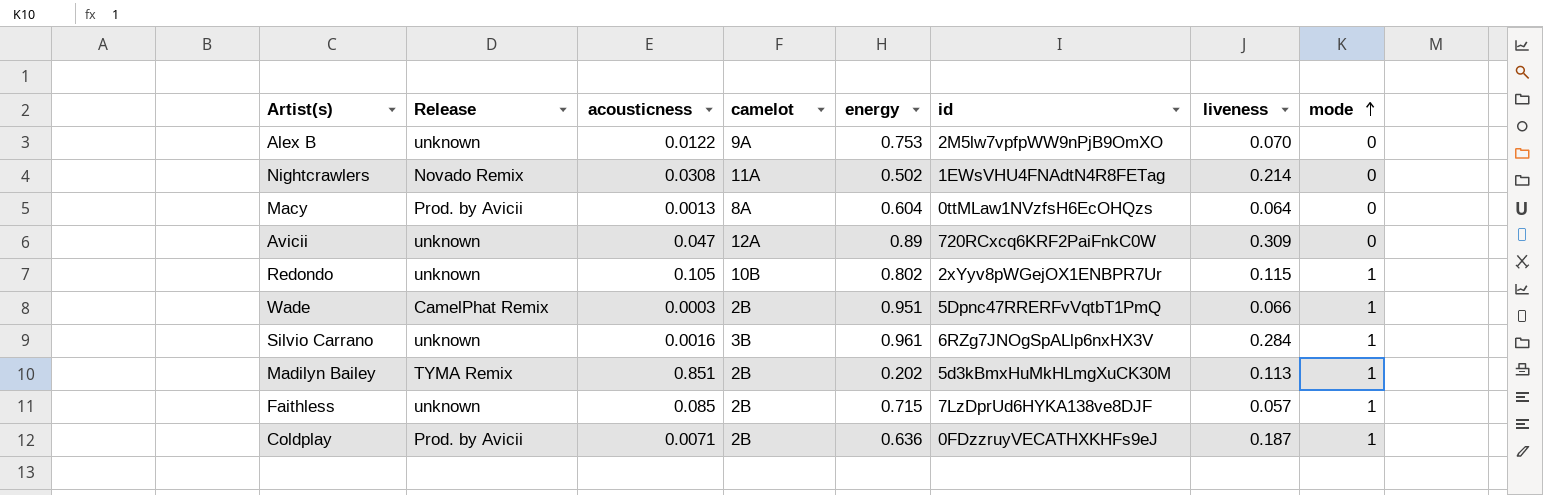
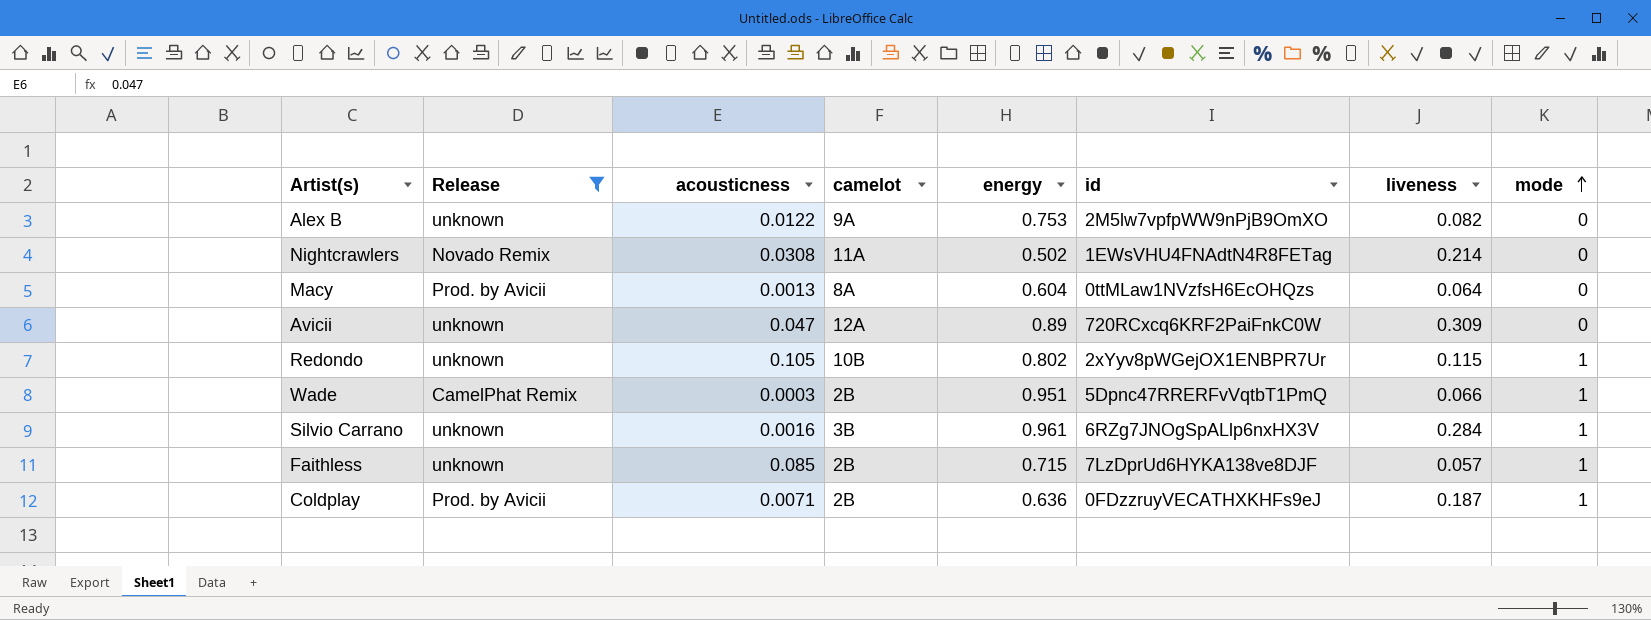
filter: none -> Release != TYMA Remix
Alex B | liveness: 0.070 -> 0.082

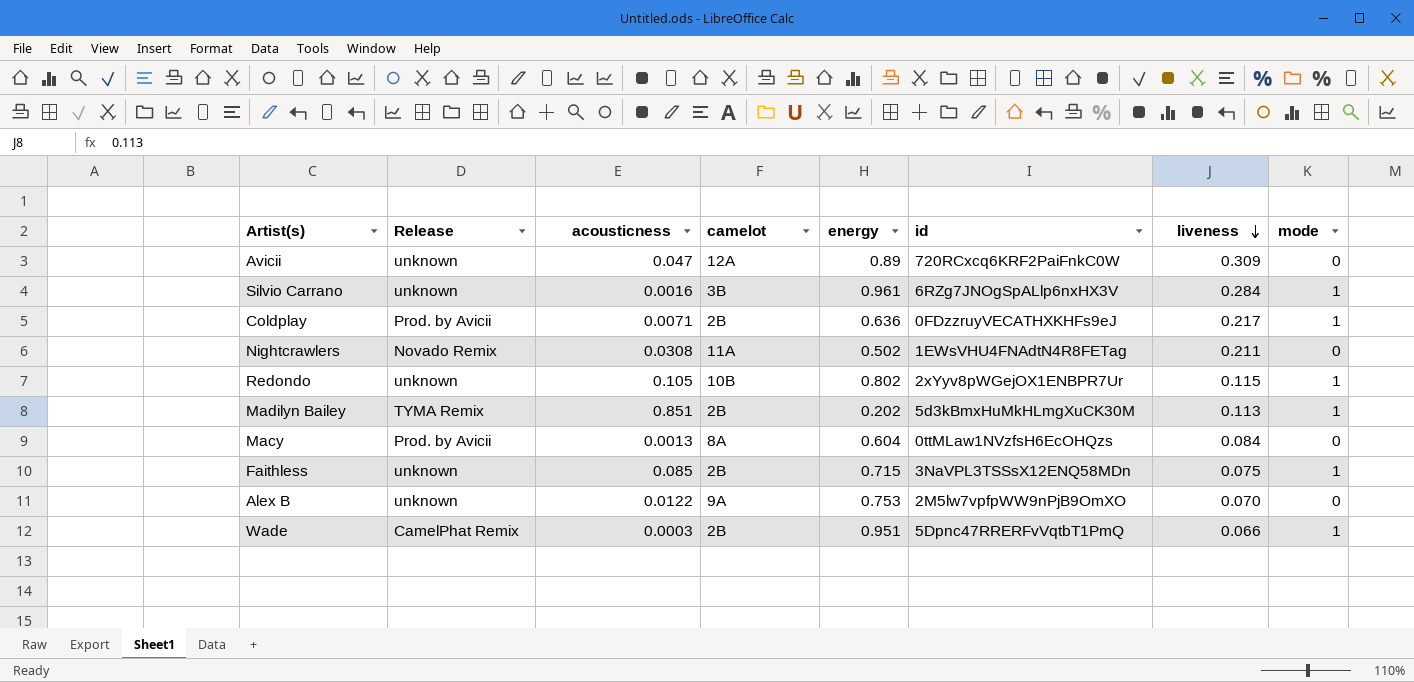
filter: Release != TYMA Remix -> none
row order: mode ascending -> liveness descending
Coldplay | liveness: 0.187 -> 0.217
Nightcrawlers | liveness: 0.214 -> 0.211
Macy | liveness: 0.064 -> 0.084
Faithless | id: 7LzDprUd6HYKA138ve8DJF -> 3NaVPL3TSSsX12ENQ58MDn
Faithless | liveness: 0.057 -> 0.075
Alex B | liveness: 0.082 -> 0.070

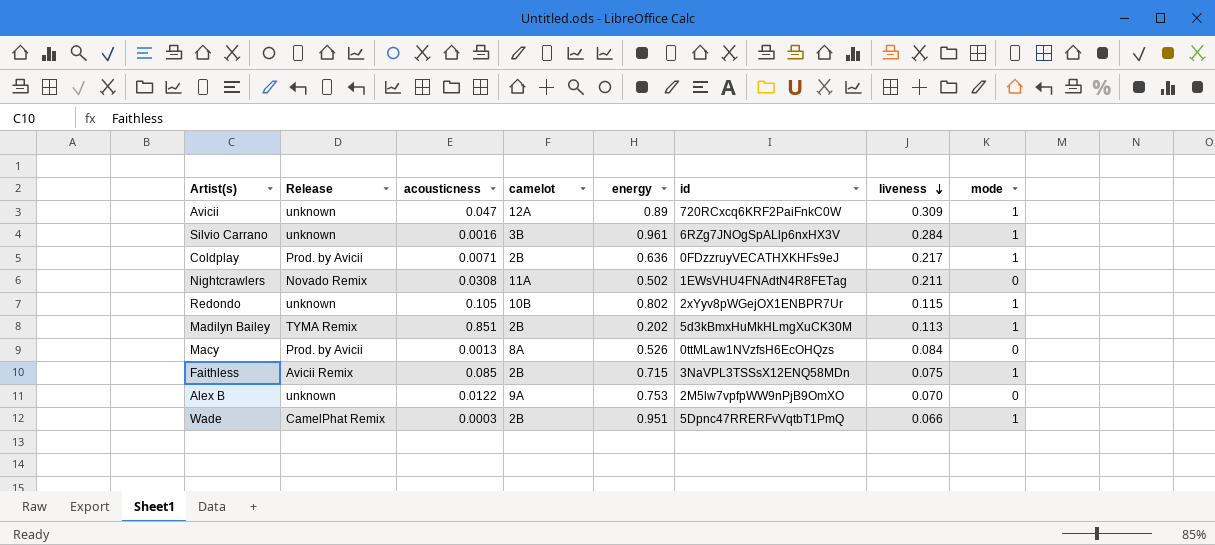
Avicii | mode: 0 -> 1
Macy | energy: 0.604 -> 0.526
Faithless | Release: unknown -> Avicii Remix

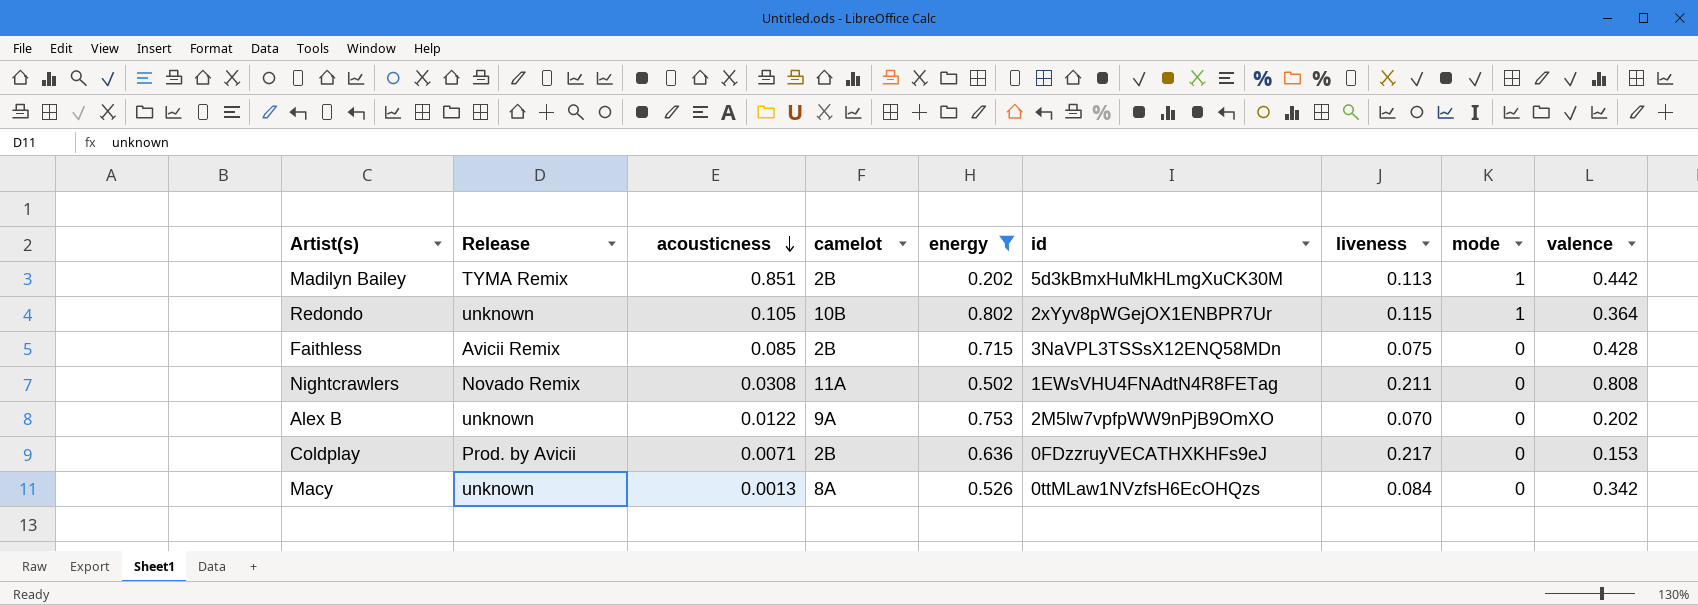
filter: none -> energy <= 0.802
row order: liveness descending -> acousticness descending
column valence | position: none -> 9
Faithless | mode: 1 -> 0
Coldplay | mode: 1 -> 0
Macy | Release: Prod. by Avicii -> unknown

